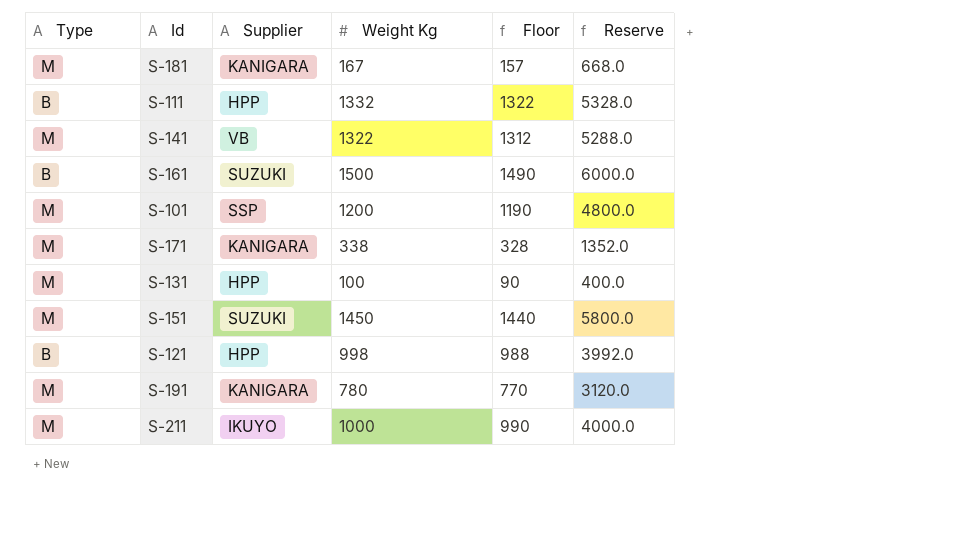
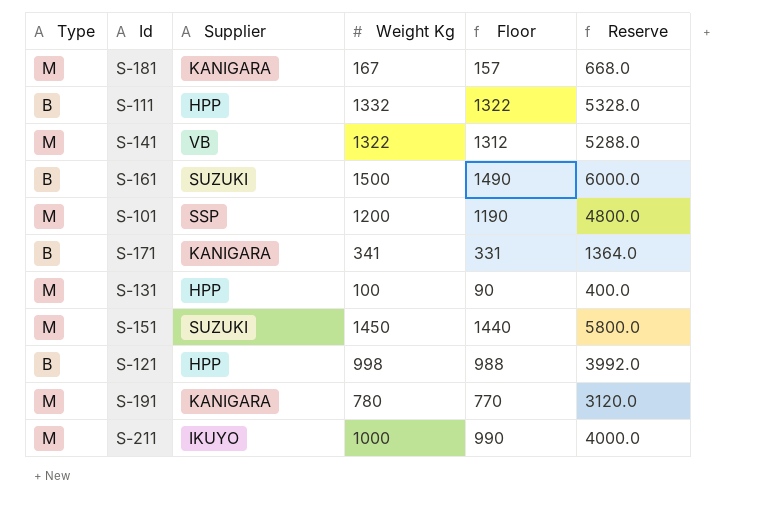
S-171 | Type: M -> B
S-171 | Weight Kg: 338 -> 341
S-171 | Floor: 328 -> 331
S-171 | Reserve: 1352.0 -> 1364.0

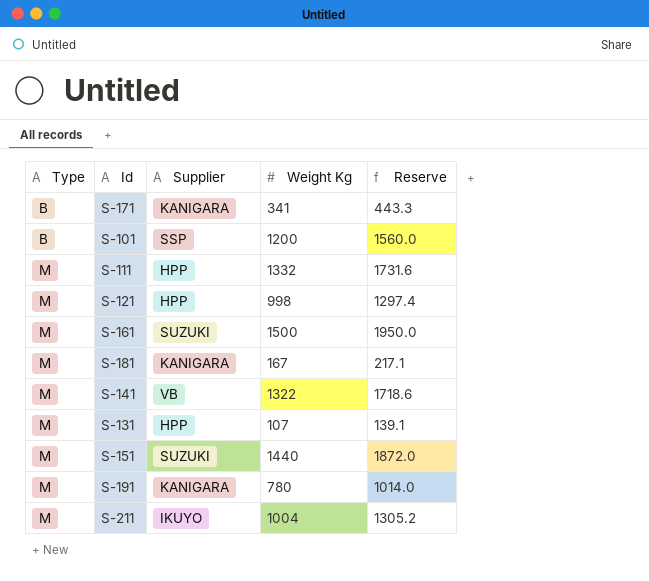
row order: none -> Type ascending
column Floor | formula: [Weight Kg] - 10 -> none
column Reserve | formula: [Weight Kg] * 4 -> [Weight Kg] * 1.3
S-101 | Type: M -> B
S-111 | Type: B -> M
S-121 | Type: B -> M
S-161 | Type: B -> M
S-131 | Weight Kg: 100 -> 107
S-151 | Weight Kg: 1450 -> 1440
S-211 | Weight Kg: 1000 -> 1004

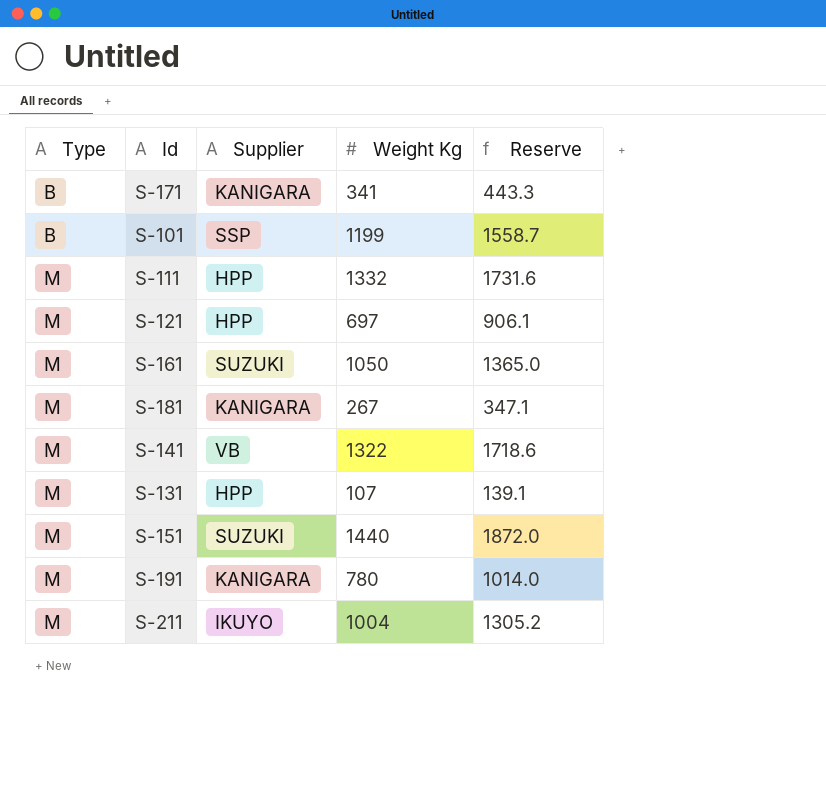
S-101 | Weight Kg: 1200 -> 1199
S-101 | Reserve: 1560.0 -> 1558.7
S-121 | Weight Kg: 998 -> 697
S-121 | Reserve: 1297.4 -> 906.1
S-161 | Weight Kg: 1500 -> 1050
S-161 | Reserve: 1950.0 -> 1365.0
S-181 | Weight Kg: 167 -> 267
S-181 | Reserve: 217.1 -> 347.1

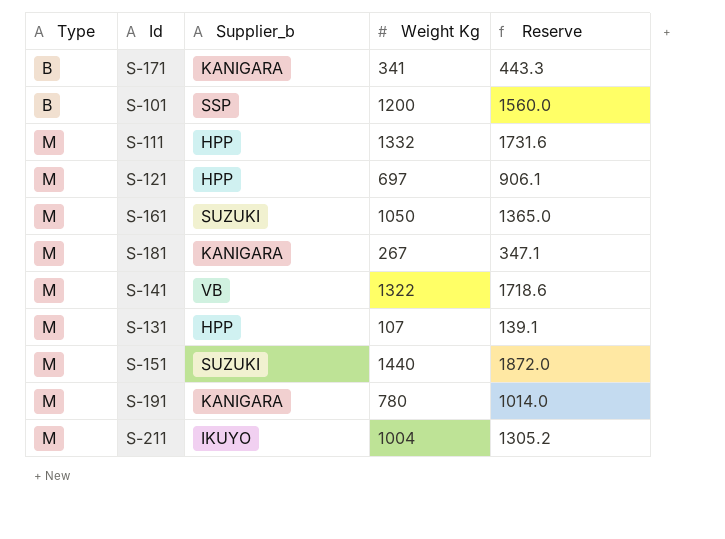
column name: Supplier -> Supplier_b
S-101 | Weight Kg: 1199 -> 1200
S-101 | Reserve: 1558.7 -> 1560.0

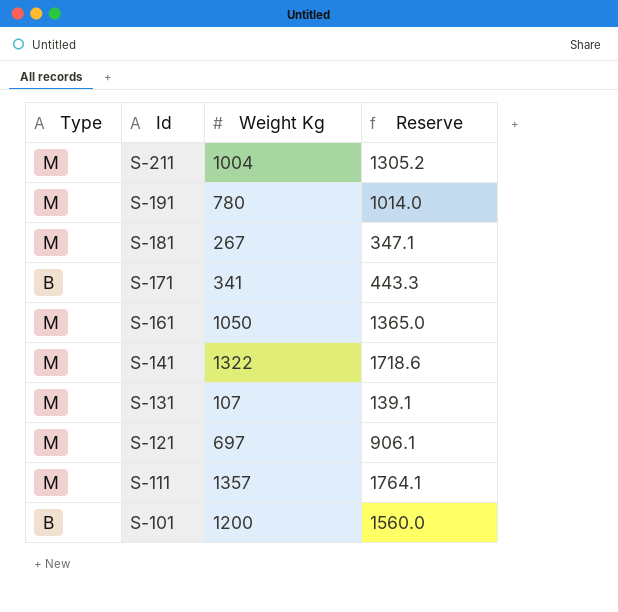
row order: Type ascending -> Id descending
column Supplier_b | position: 3 -> none
row S-151: M | SUZUKI | 1440 | 1872.0 -> none
S-111 | Weight Kg: 1332 -> 1357
S-111 | Reserve: 1731.6 -> 1764.1

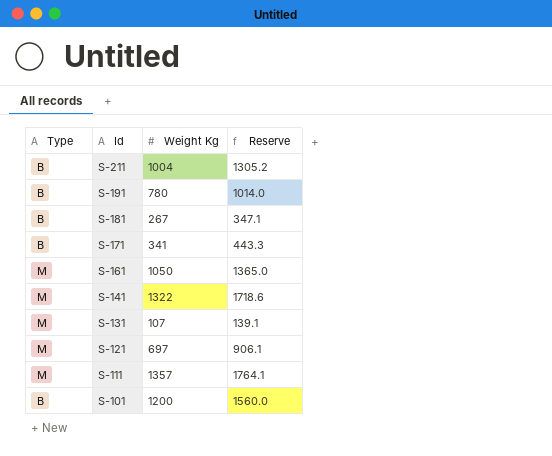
S-211 | Type: M -> B
S-191 | Type: M -> B
S-181 | Type: M -> B

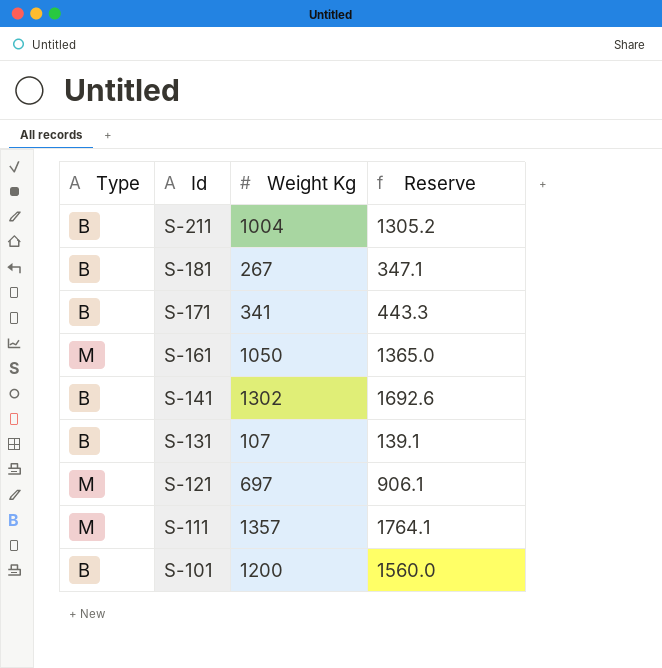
row S-191: B | 780 | 1014.0 -> none
S-141 | Type: M -> B
S-141 | Weight Kg: 1322 -> 1302
S-141 | Reserve: 1718.6 -> 1692.6
S-131 | Type: M -> B

